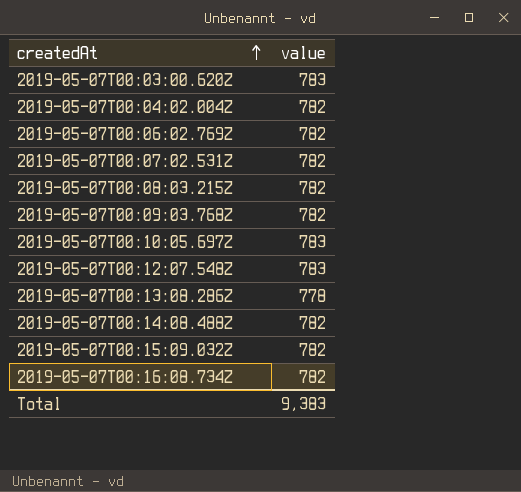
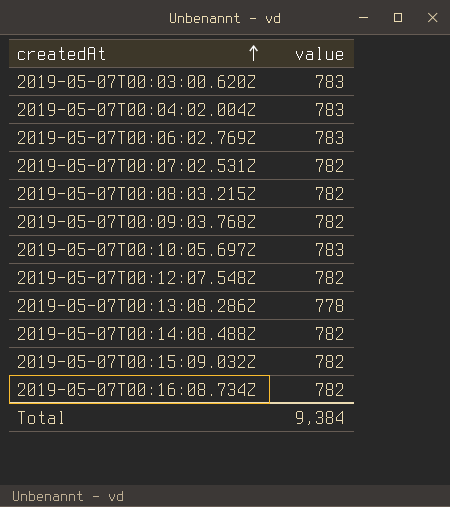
2019-05-07T00:04:02.004Z | value: 782 -> 783
2019-05-07T00:06:02.769Z | value: 782 -> 783
2019-05-07T00:12:07.548Z | value: 783 -> 782
Total | value: 9,383 -> 9,384

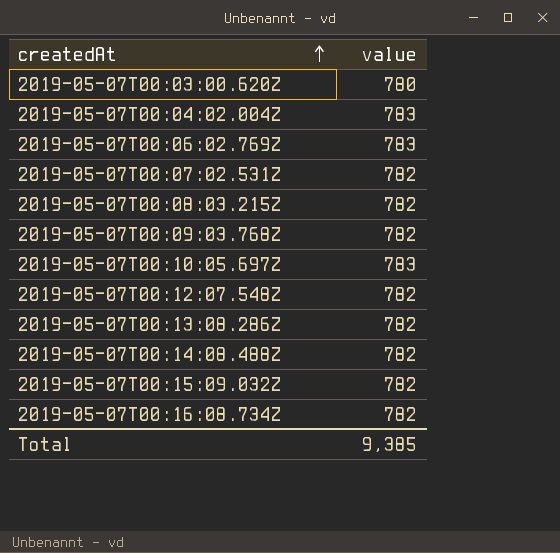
2019-05-07T00:03:00.620Z | value: 783 -> 780
2019-05-07T00:13:08.286Z | value: 778 -> 782
Total | value: 9,384 -> 9,385

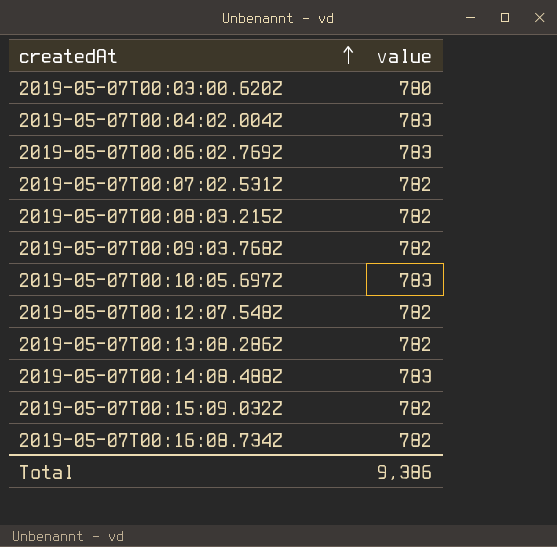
2019-05-07T00:14:08.488Z | value: 782 -> 783
Total | value: 9,385 -> 9,386

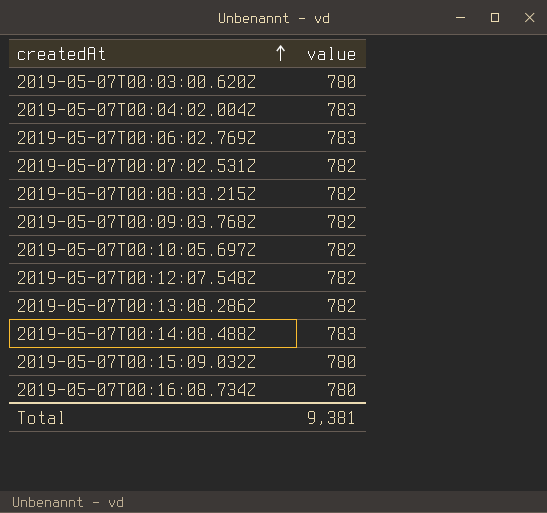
2019-05-07T00:10:05.697Z | value: 783 -> 782
2019-05-07T00:15:09.032Z | value: 782 -> 780
2019-05-07T00:16:08.734Z | value: 782 -> 780
Total | value: 9,386 -> 9,381

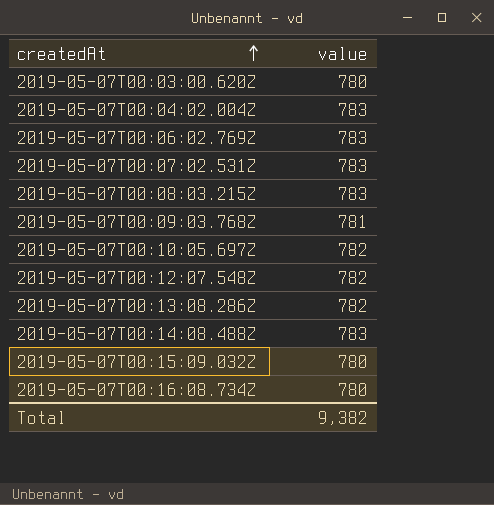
2019-05-07T00:07:02.531Z | value: 782 -> 783
2019-05-07T00:08:03.215Z | value: 782 -> 783
2019-05-07T00:09:03.768Z | value: 782 -> 781
Total | value: 9,381 -> 9,382

